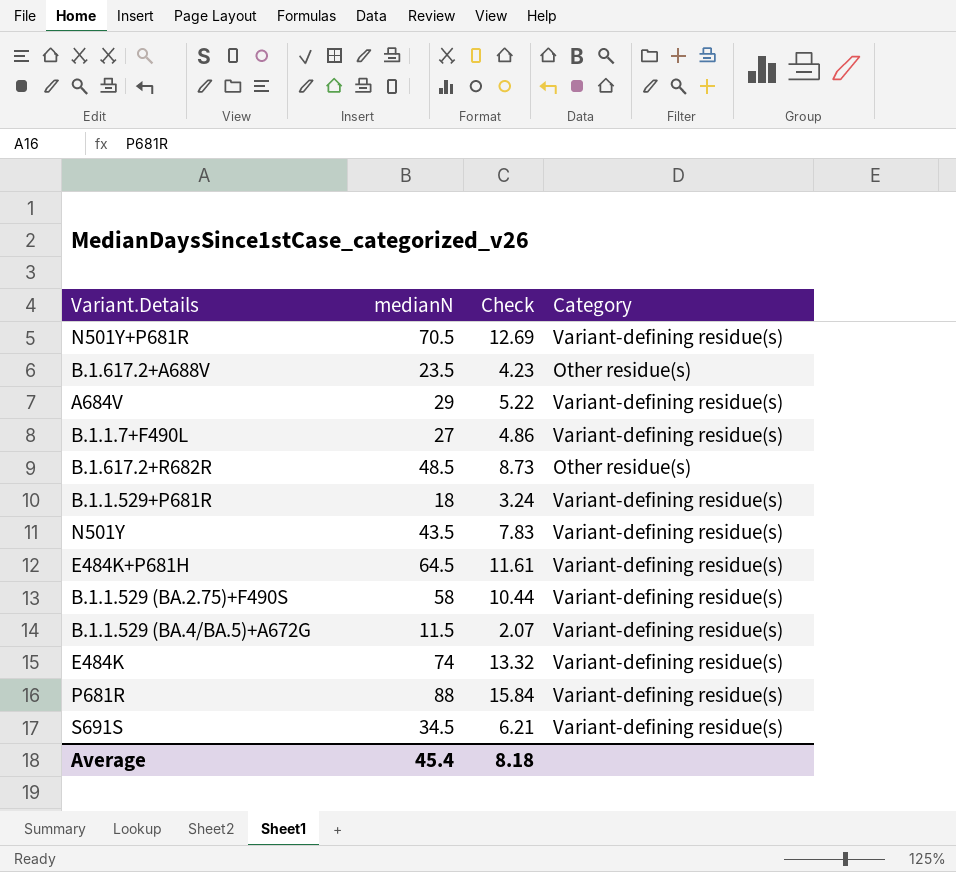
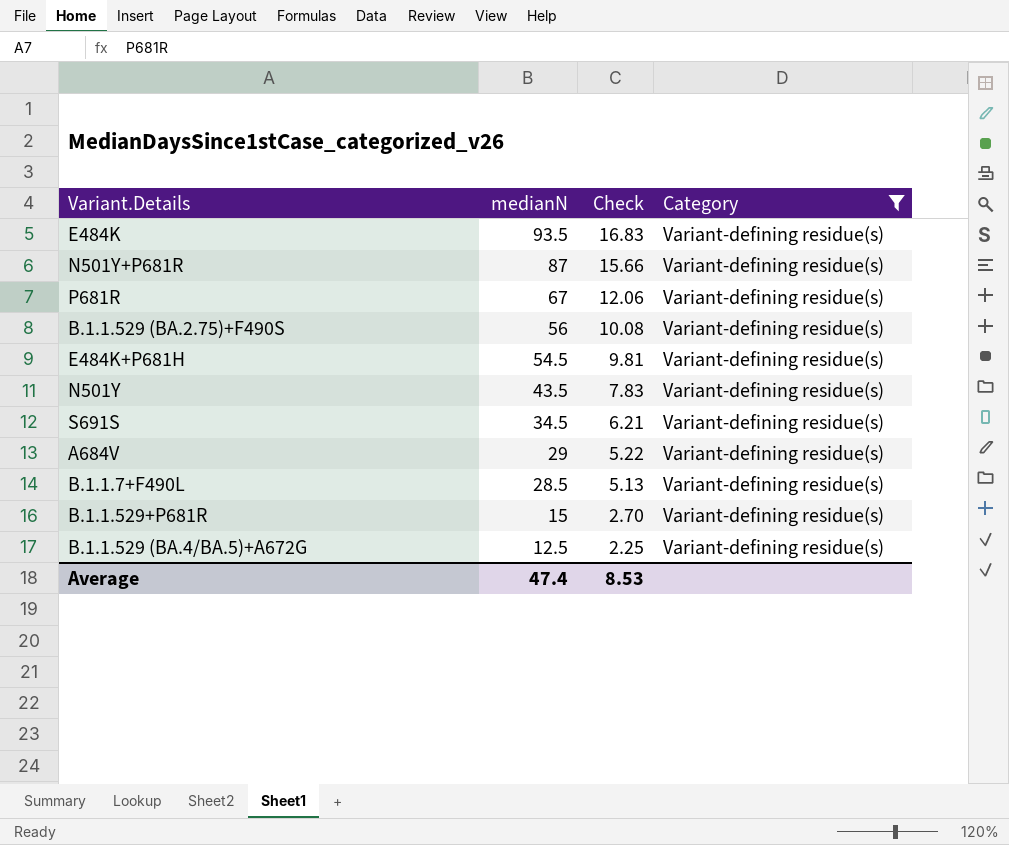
filter: none -> Category = Variant-defining residue(s)
row order: none -> medianN descending
E484K | medianN: 74 -> 93.5
E484K | Check: 13.32 -> 16.83
N501Y+P681R | medianN: 70.5 -> 87
N501Y+P681R | Check: 12.69 -> 15.66
P681R | medianN: 88 -> 67
P681R | Check: 15.84 -> 12.06
B.1.1.529 (BA.2.75)+F490S | medianN: 58 -> 56
B.1.1.529 (BA.2.75)+F490S | Check: 10.44 -> 10.08
E484K+P681H | medianN: 64.5 -> 54.5
E484K+P681H | Check: 11.61 -> 9.81
B.1.1.7+F490L | medianN: 27 -> 28.5
B.1.1.7+F490L | Check: 4.86 -> 5.13
B.1.1.529+P681R | medianN: 18 -> 15
B.1.1.529+P681R | Check: 3.24 -> 2.70
B.1.1.529 (BA.4/BA.5)+A672G | medianN: 11.5 -> 12.5
B.1.1.529 (BA.4/BA.5)+A672G | Check: 2.07 -> 2.25
Average | medianN: 45.4 -> 47.4
Average | Check: 8.18 -> 8.53

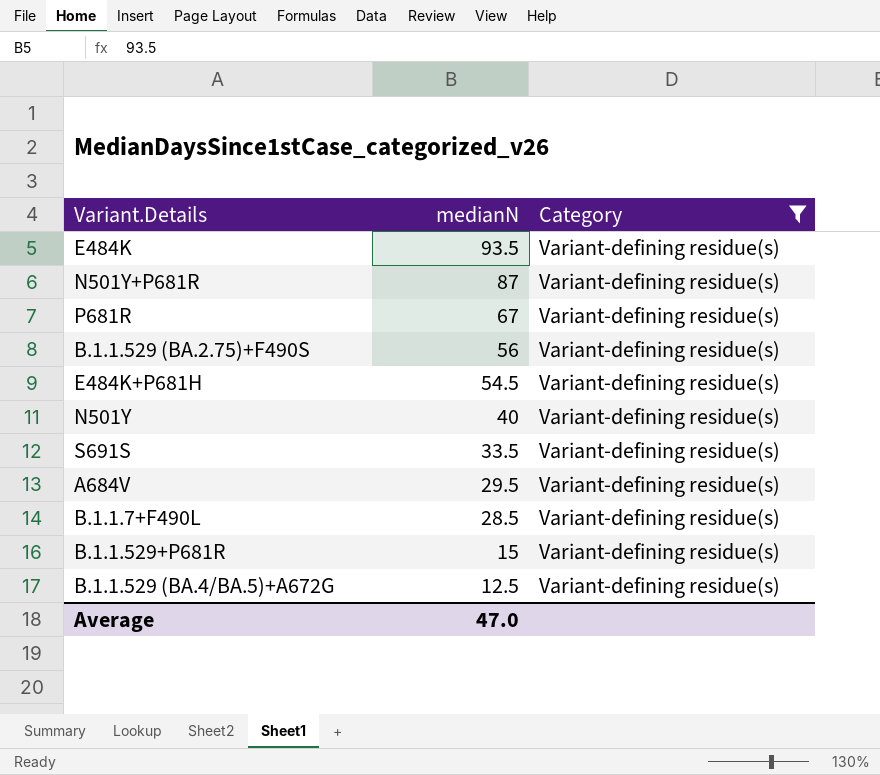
column Check | formula: [medianN] * 0.18 -> none
N501Y | medianN: 43.5 -> 40
S691S | medianN: 34.5 -> 33.5
A684V | medianN: 29 -> 29.5
Average | medianN: 47.4 -> 47.0

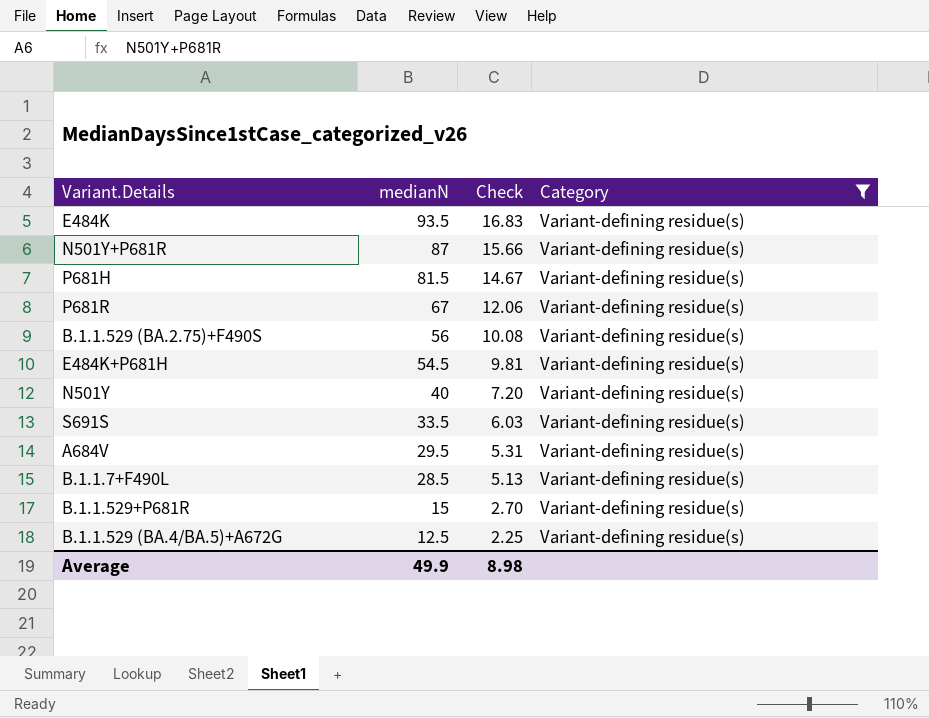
column Check | formula: none -> [medianN] * 0.18
row P681H: none -> 81.5 | 14.67 | Variant-defining residue(s)
Average | medianN: 47.0 -> 49.9

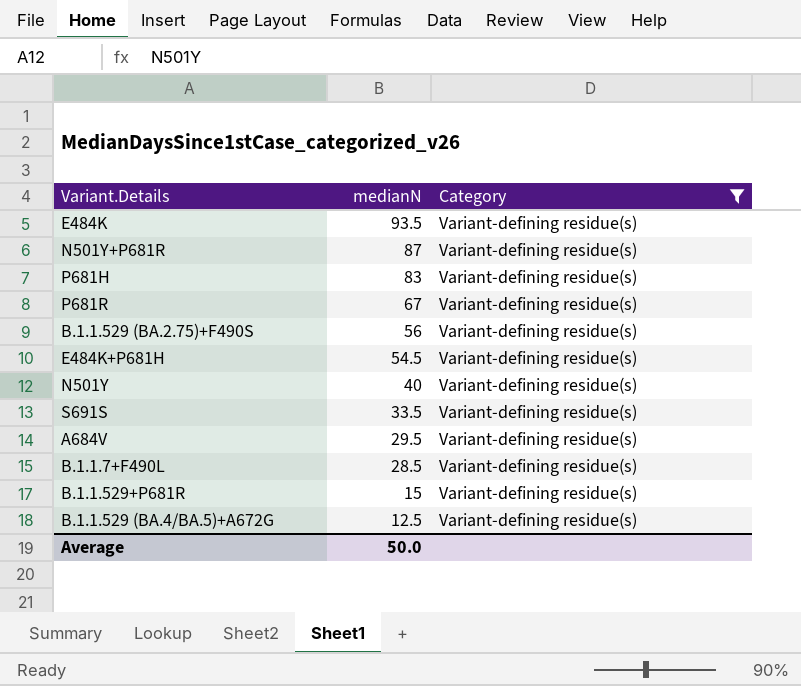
column Check | formula: [medianN] * 0.18 -> none
P681H | medianN: 81.5 -> 83
Average | medianN: 49.9 -> 50.0

